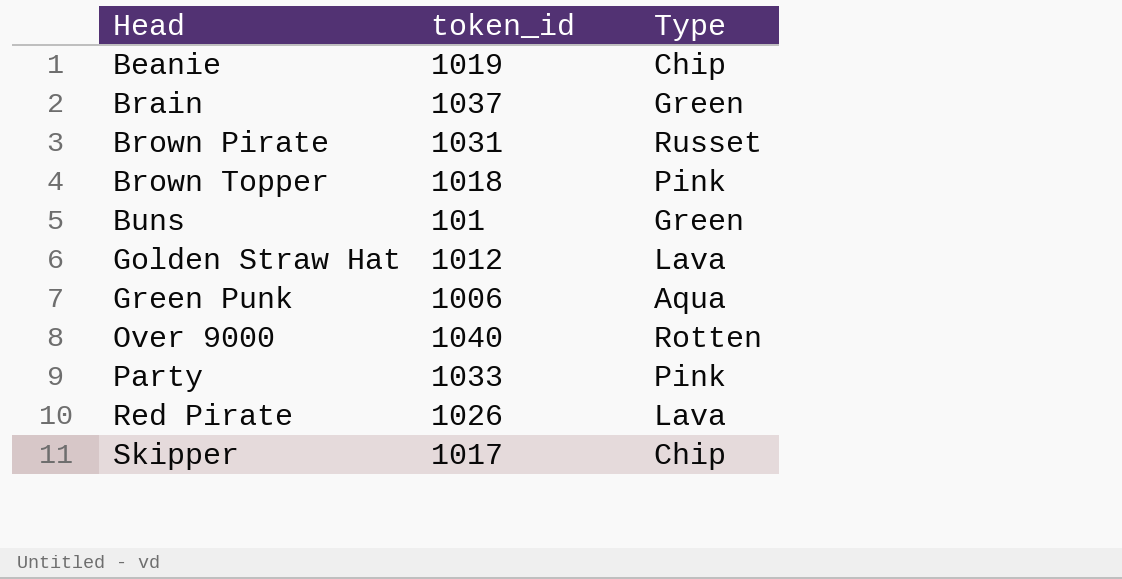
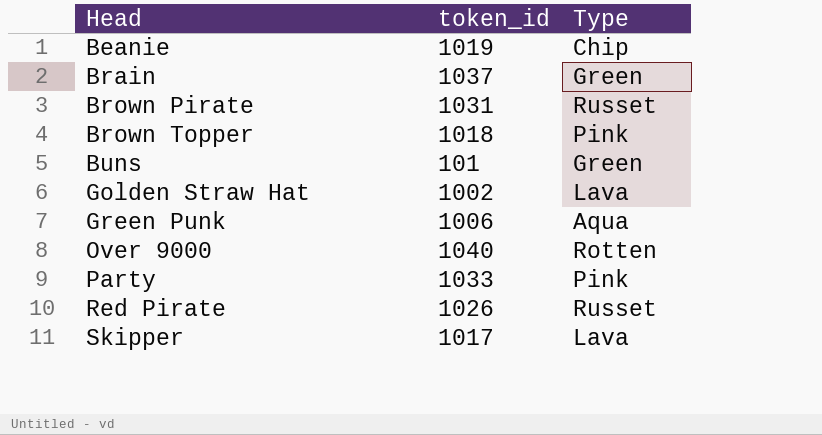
Golden Straw Hat | token_id: 1012 -> 1002
Red Pirate | Type: Lava -> Russet
Skipper | Type: Chip -> Lava

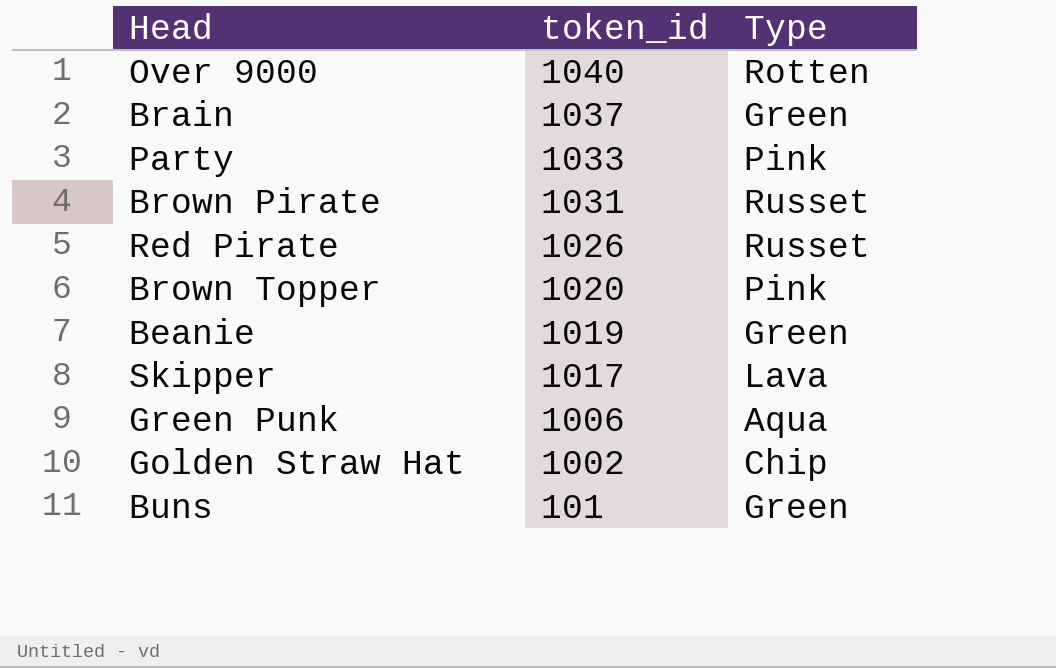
row order: Head ascending -> token_id descending
Brown Topper | token_id: 1018 -> 1020
Beanie | Type: Chip -> Green
Golden Straw Hat | Type: Lava -> Chip

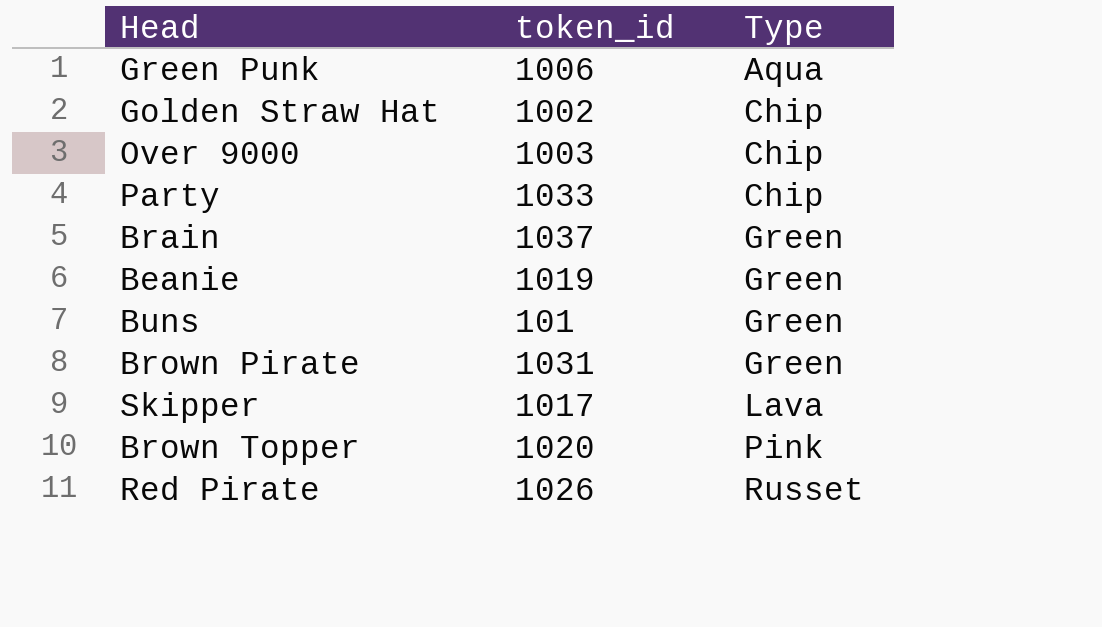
row order: token_id descending -> Type ascending
Over 9000 | token_id: 1040 -> 1003
Over 9000 | Type: Rotten -> Chip
Party | Type: Pink -> Chip
Brown Pirate | Type: Russet -> Green

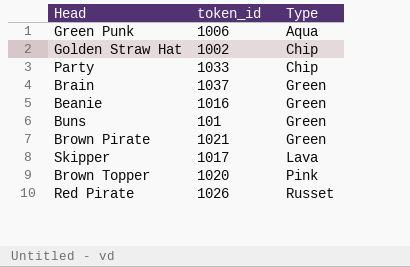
row Over 9000: 1003 | Chip -> none
Beanie | token_id: 1019 -> 1016
Brown Pirate | token_id: 1031 -> 1021

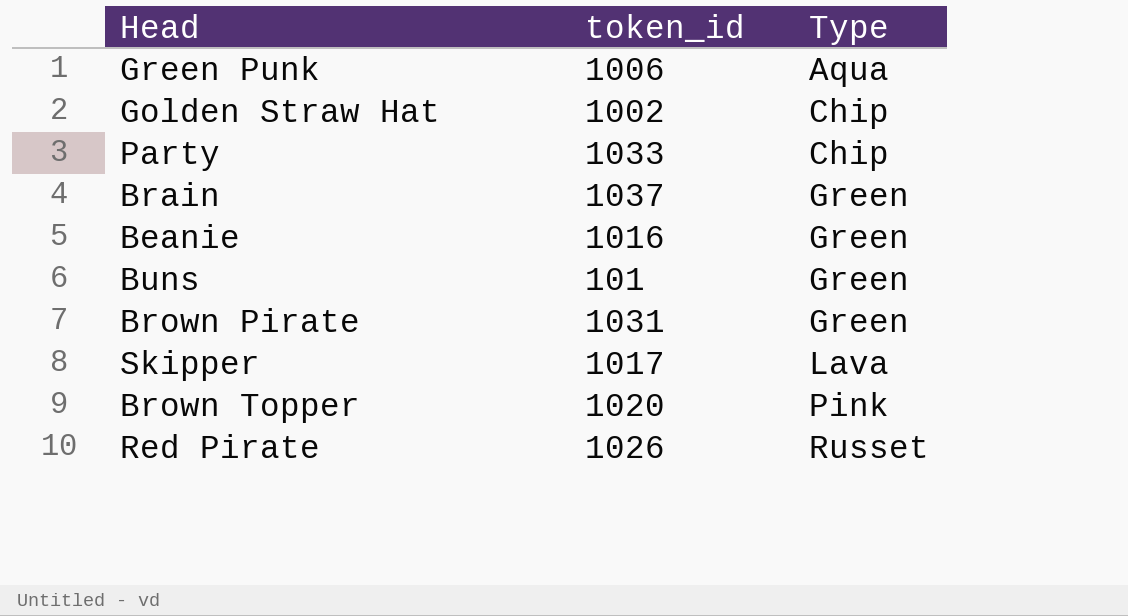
Brown Pirate | token_id: 1021 -> 1031

